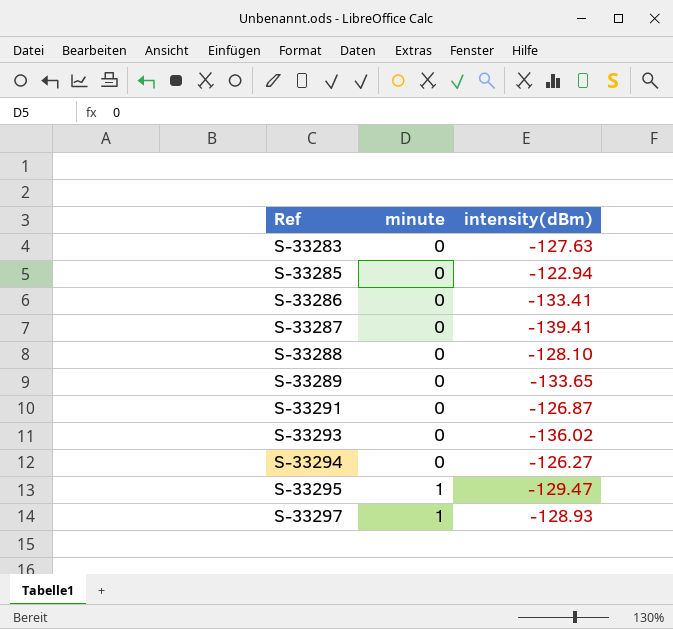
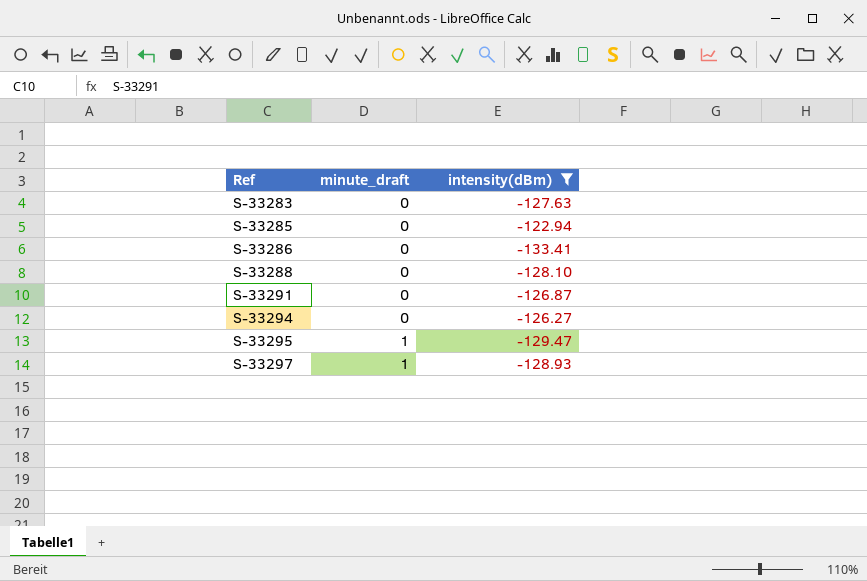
filter: none -> intensity(dBm) >= -133.41
column name: minute -> minute_draft

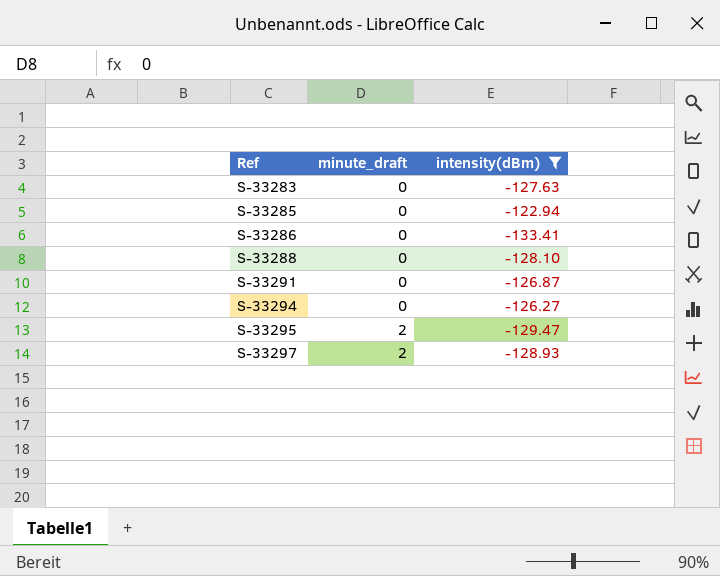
S-33295 | minute_draft: 1 -> 2
S-33297 | minute_draft: 1 -> 2

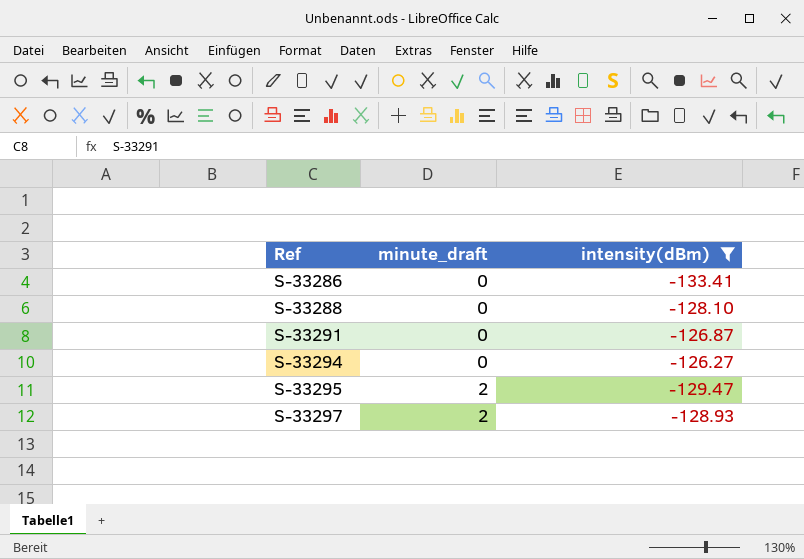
row S-33283: 0 | -127.63 -> none
row S-33285: 0 | -122.94 -> none

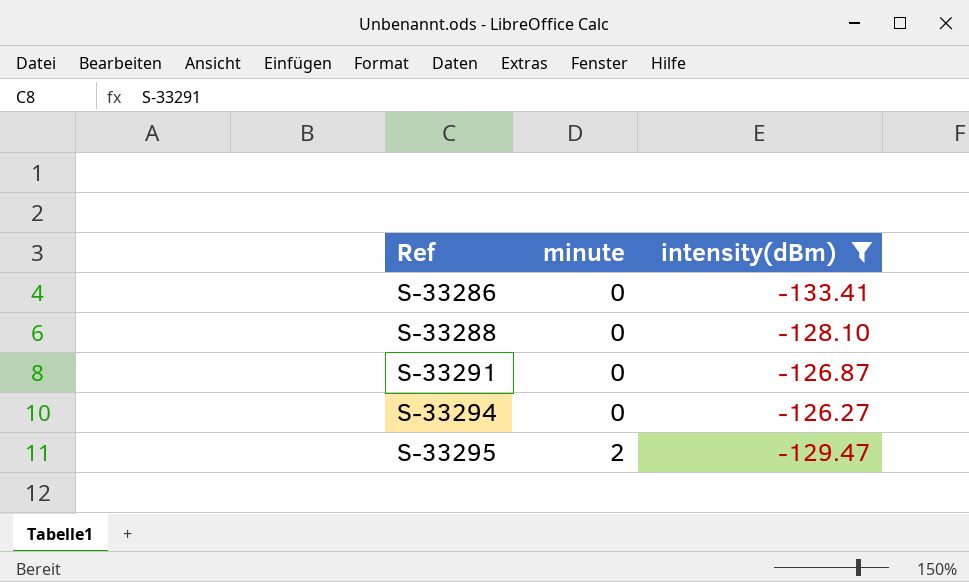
column name: minute_draft -> minute
row S-33297: 2 | -128.93 -> none

